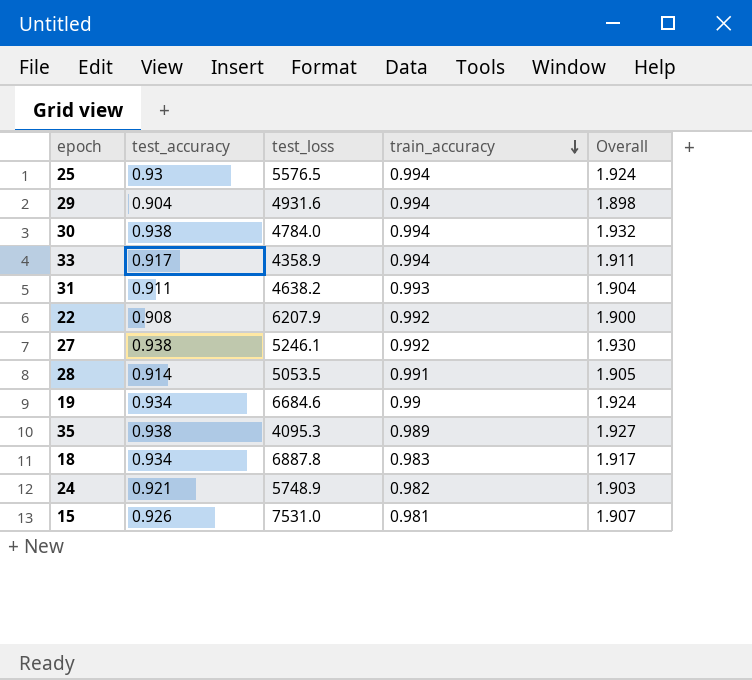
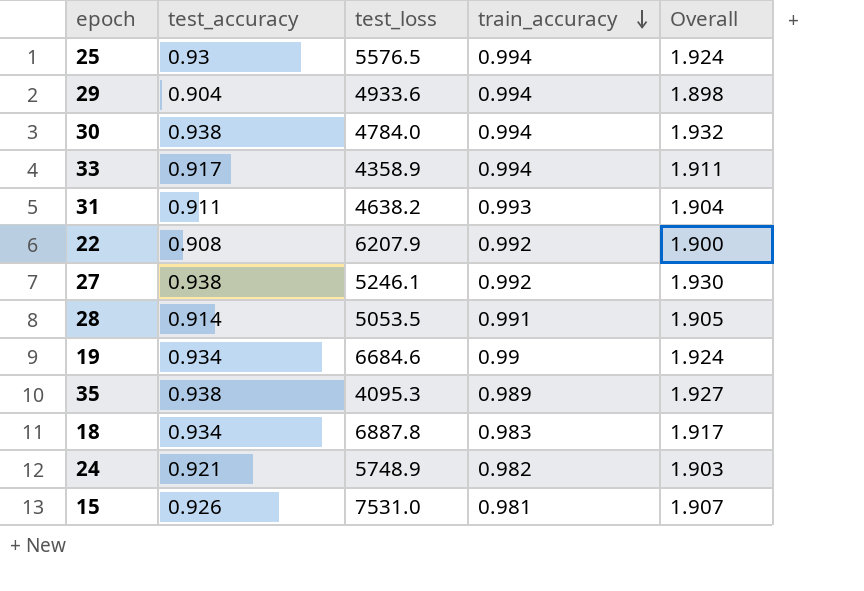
29 | test_loss: 4931.6 -> 4933.6

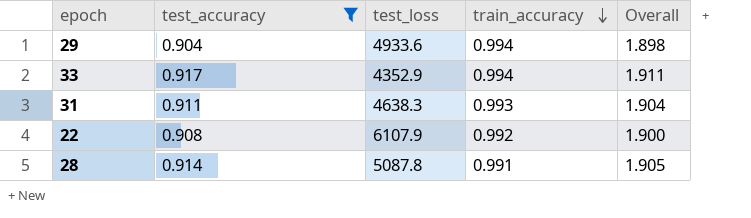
filter: none -> test_accuracy <= 0.917
33 | test_loss: 4358.9 -> 4352.9
31 | test_loss: 4638.2 -> 4638.3
22 | test_loss: 6207.9 -> 6107.9
28 | test_loss: 5053.5 -> 5087.8

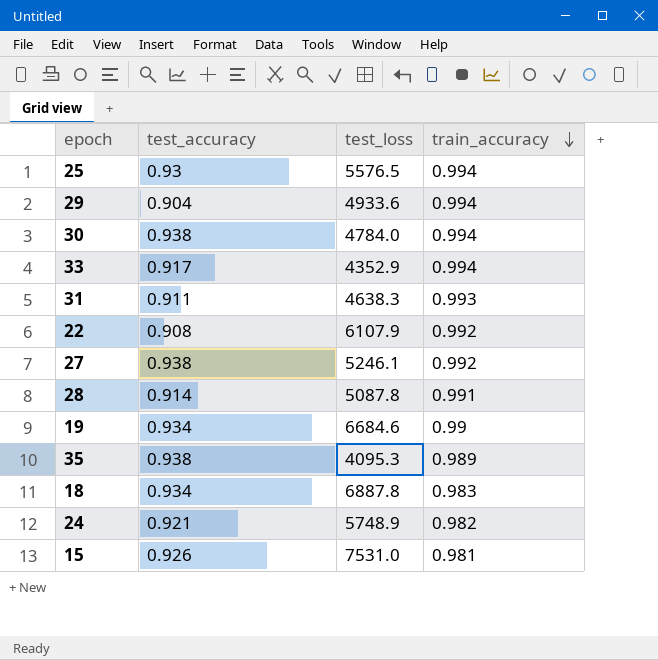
filter: test_accuracy <= 0.917 -> none
column Overall | formula: [test_accuracy] + [train_accuracy] -> none

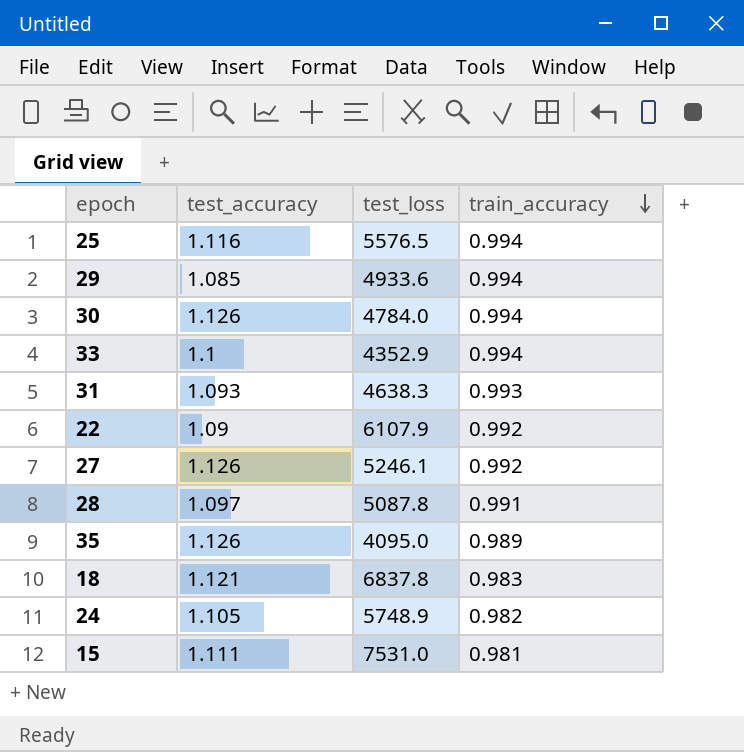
row 19: 0.934 | 6684.6 | 0.99 -> none
25 | test_accuracy: 0.93 -> 1.116
29 | test_accuracy: 0.904 -> 1.085
30 | test_accuracy: 0.938 -> 1.126
33 | test_accuracy: 0.917 -> 1.1
31 | test_accuracy: 0.911 -> 1.093
22 | test_accuracy: 0.908 -> 1.09
27 | test_accuracy: 0.938 -> 1.126
28 | test_accuracy: 0.914 -> 1.097
35 | test_accuracy: 0.938 -> 1.126
35 | test_loss: 4095.3 -> 4095.0
18 | test_accuracy: 0.934 -> 1.121
18 | test_loss: 6887.8 -> 6837.8
24 | test_accuracy: 0.921 -> 1.105
15 | test_accuracy: 0.926 -> 1.111

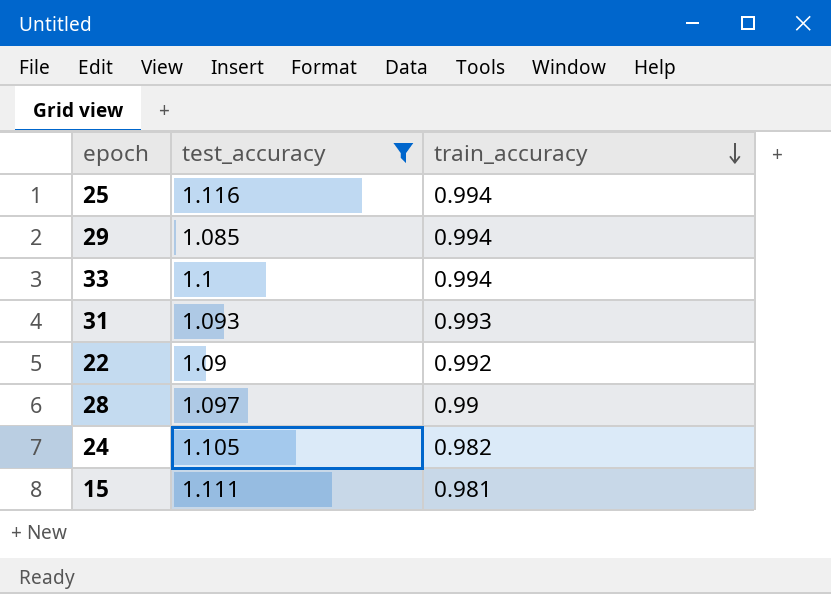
filter: none -> test_accuracy <= 1.116
column test_loss | position: 3 -> none
28 | train_accuracy: 0.991 -> 0.99

